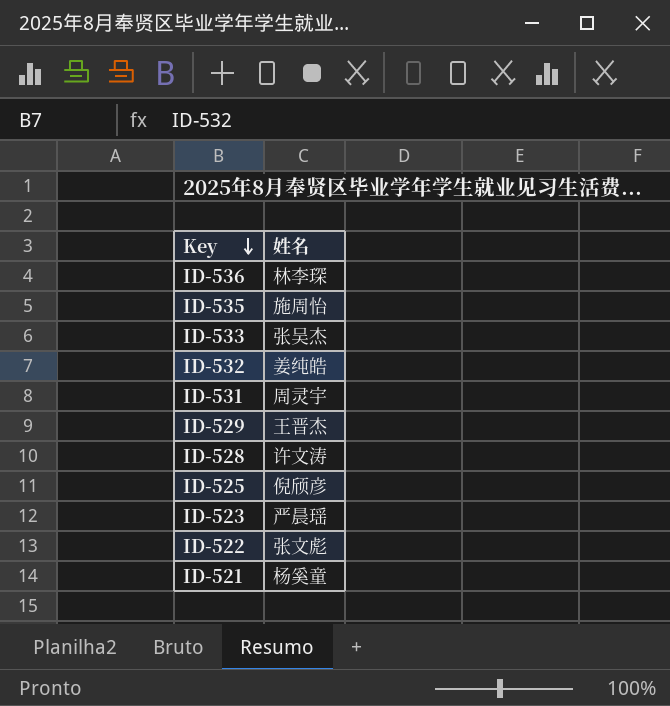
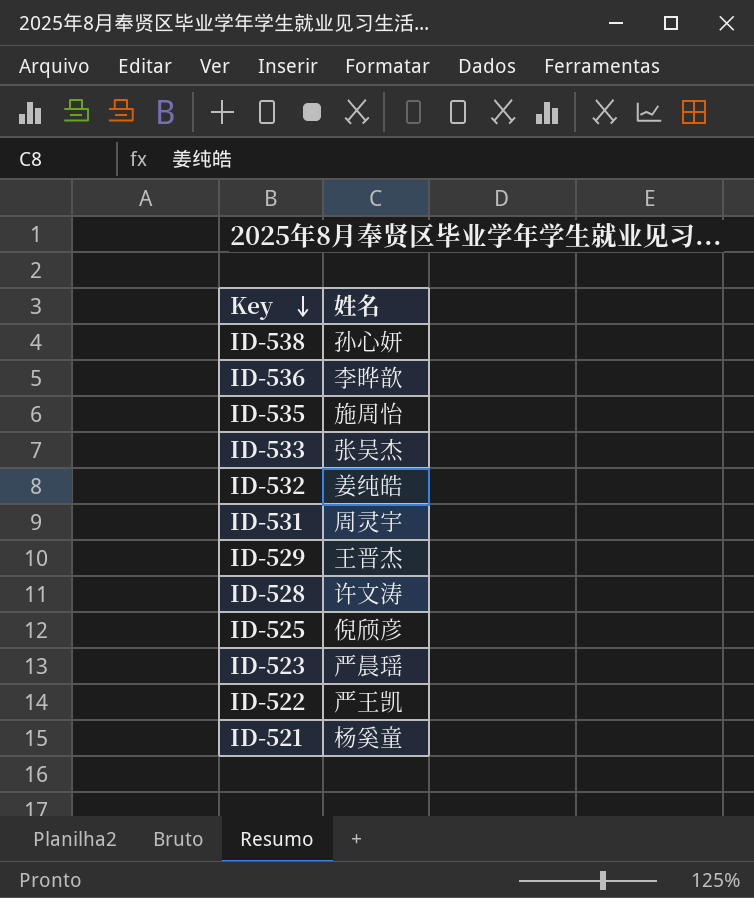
row ID-538: none -> 孙心妍
ID-536 | 姓名: 林李琛 -> 李晔歆
ID-522 | 姓名: 张文彪 -> 严王凯

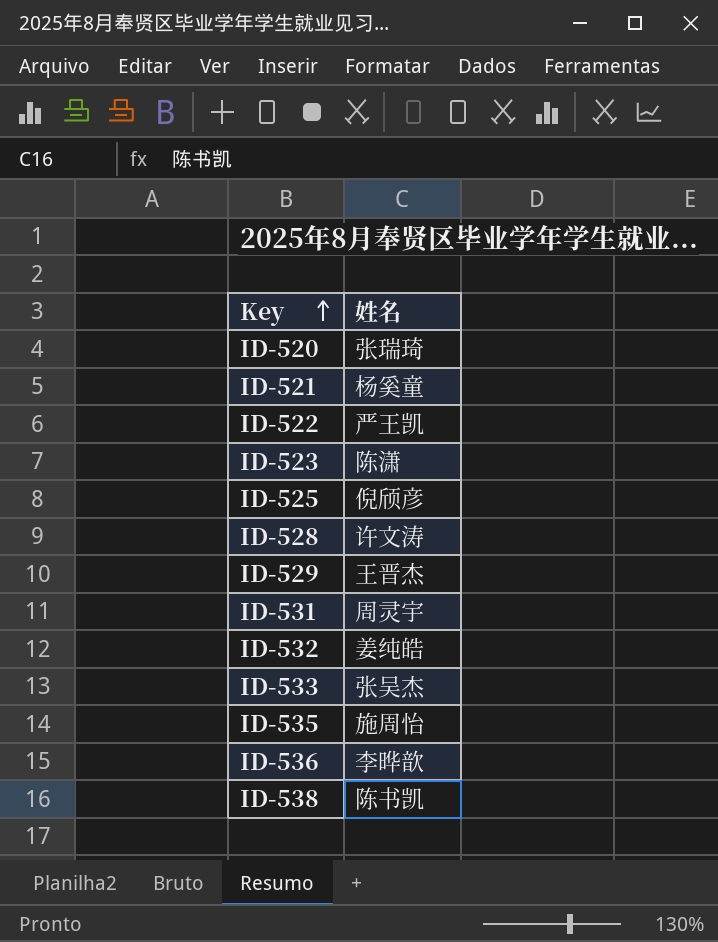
row order: Key descending -> Key ascending
row ID-520: none -> 张瑞琦
ID-523 | 姓名: 严晨瑶 -> 陈潇
ID-538 | 姓名: 孙心妍 -> 陈书凯

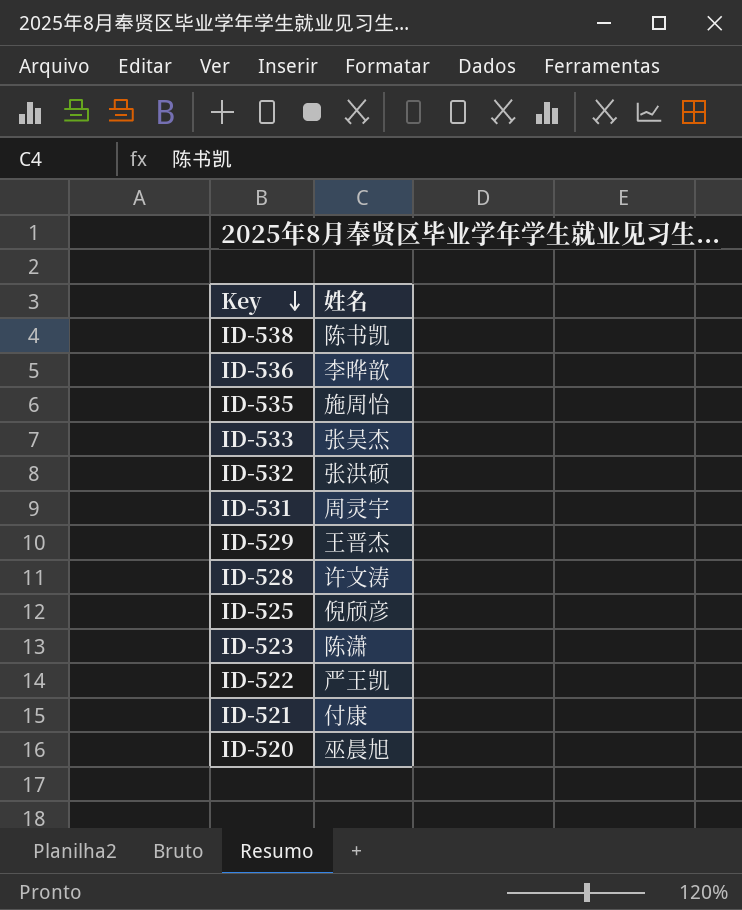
row order: Key ascending -> Key descending
ID-532 | 姓名: 姜纯皓 -> 张洪硕
ID-521 | 姓名: 杨奚童 -> 付康
ID-520 | 姓名: 张瑞琦 -> 巫晨旭

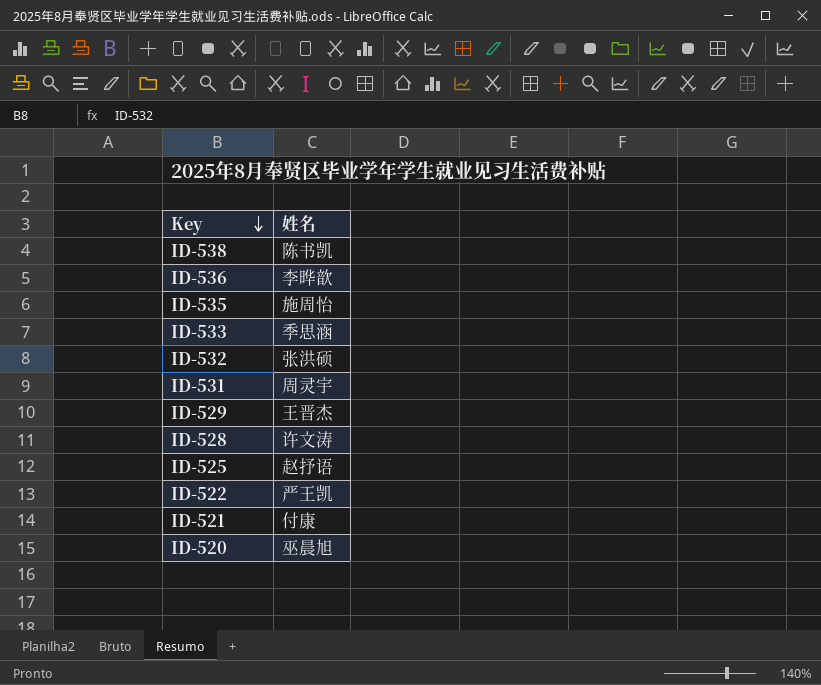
row ID-523: 陈潇 -> none
ID-533 | 姓名: 张吴杰 -> 季思涵
ID-525 | 姓名: 倪颀彦 -> 赵抒语

